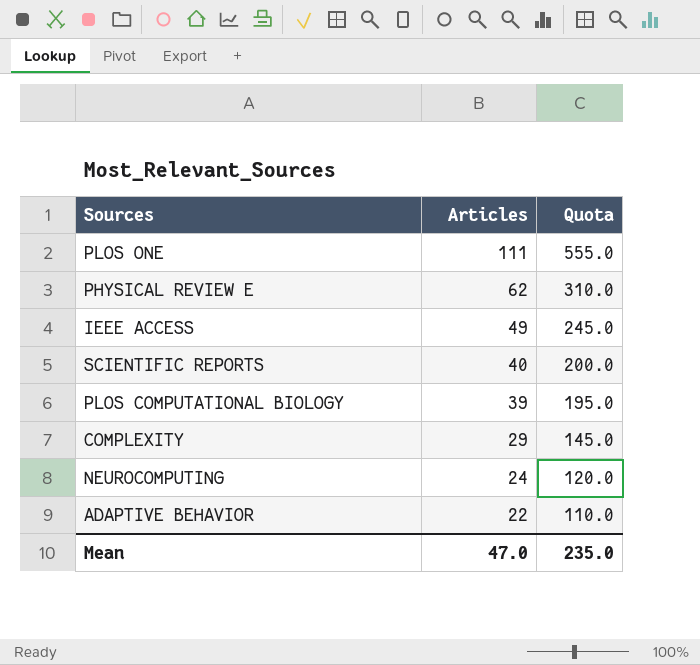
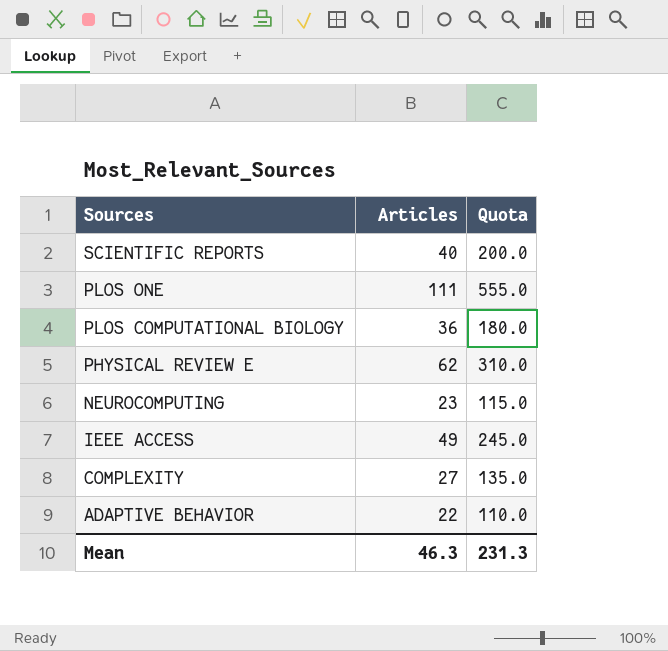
row order: Articles descending -> Sources descending
PLOS COMPUTATIONAL BIOLOGY | Articles: 39 -> 36
PLOS COMPUTATIONAL BIOLOGY | Quota: 195.0 -> 180.0
NEUROCOMPUTING | Articles: 24 -> 23
NEUROCOMPUTING | Quota: 120.0 -> 115.0
COMPLEXITY | Articles: 29 -> 27
COMPLEXITY | Quota: 145.0 -> 135.0
Mean | Articles: 47.0 -> 46.3
Mean | Quota: 235.0 -> 231.3

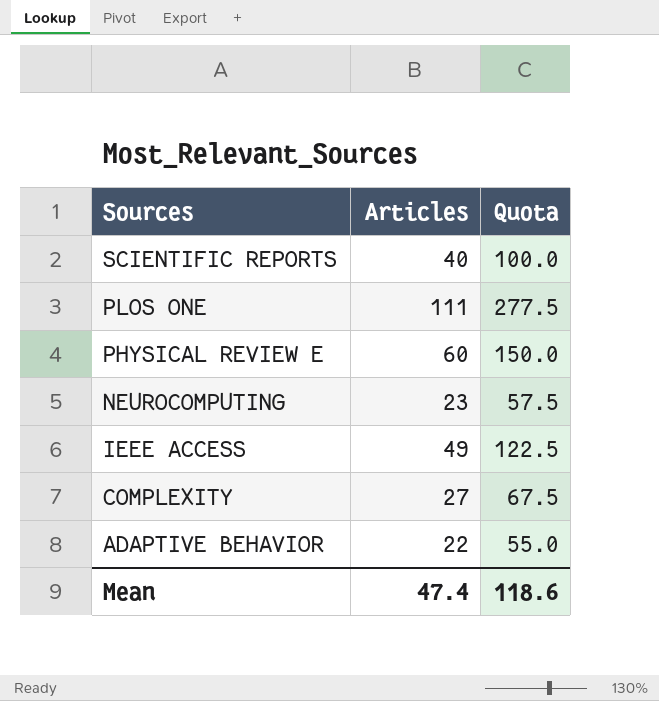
column Quota | formula: [Articles] * 5 -> [Articles] * 2.5
row PLOS COMPUTATIONAL BIOLOGY: 36 | 180.0 -> none
PHYSICAL REVIEW E | Articles: 62 -> 60
Mean | Articles: 46.3 -> 47.4
Mean | Quota: 231.3 -> 118.6

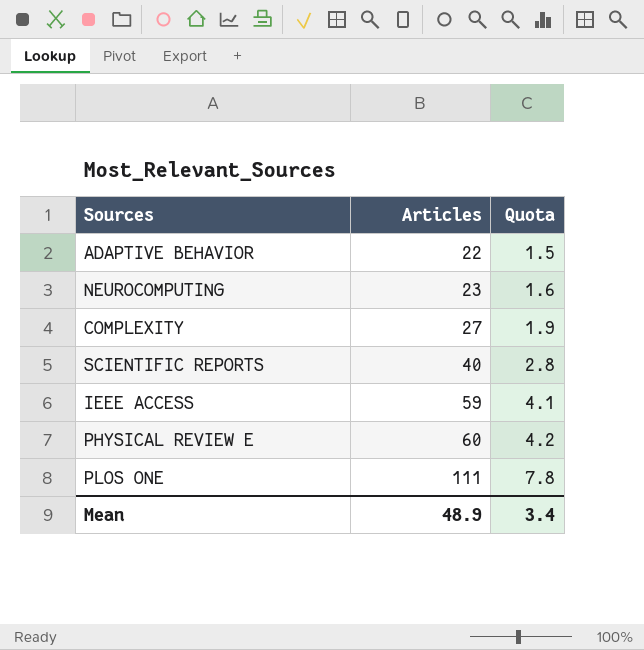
row order: Sources descending -> Articles ascending
column Quota | formula: [Articles] * 2.5 -> [Articles] * 0.07
IEEE ACCESS | Articles: 49 -> 59
Mean | Articles: 47.4 -> 48.9
Mean | Quota: 118.6 -> 3.4

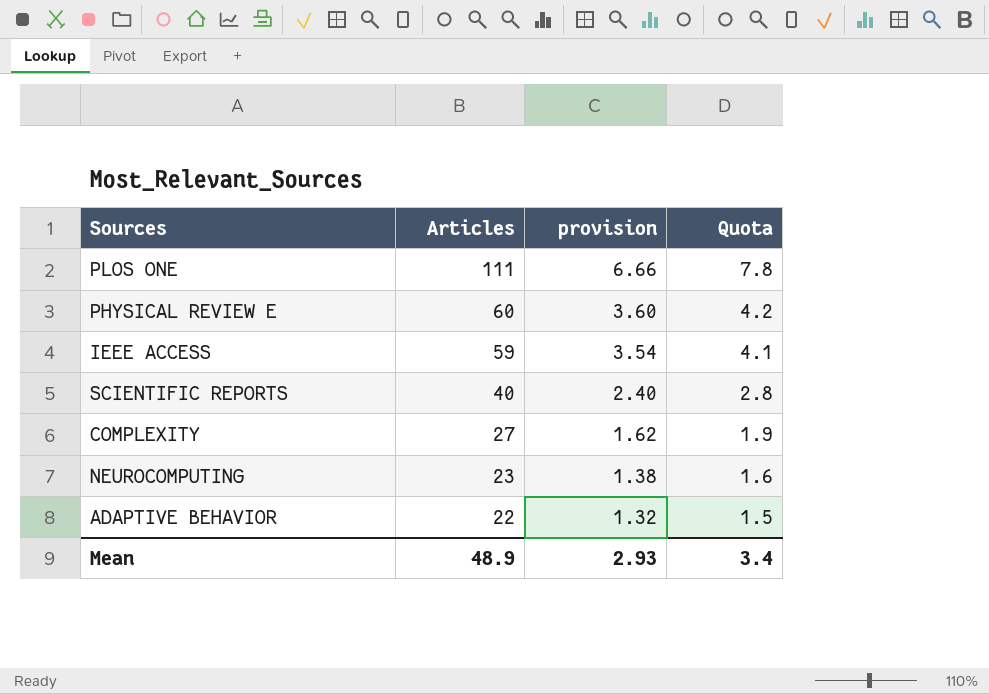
row order: Articles ascending -> Articles descending
column provision | formula: none -> [Articles] * 0.06

